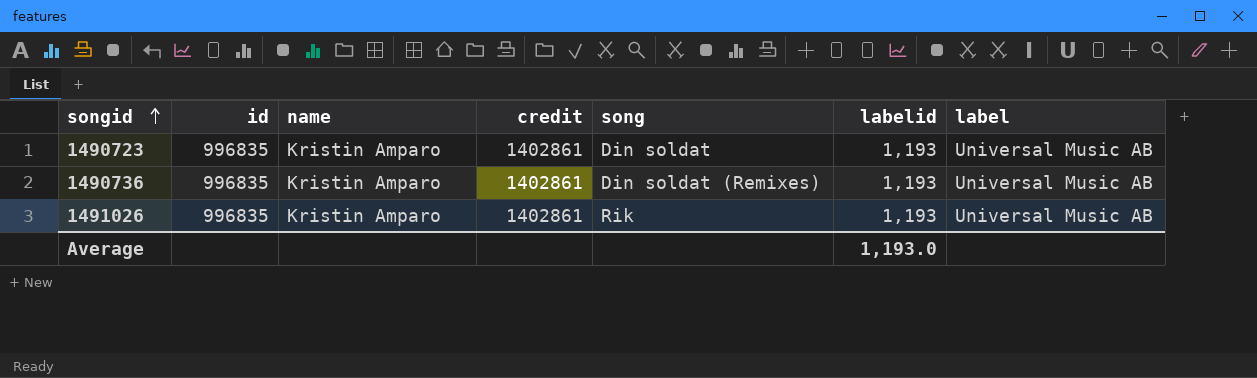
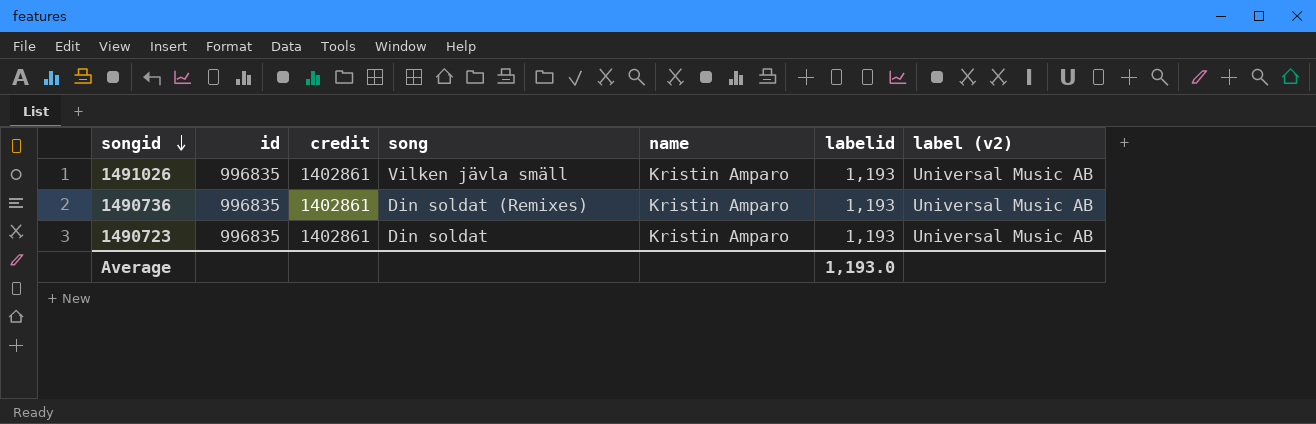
row order: songid ascending -> songid descending
column name | position: 3 -> 5
column name: label -> label (v2)
1491026 | song: Rik -> Vilken jävla smäll

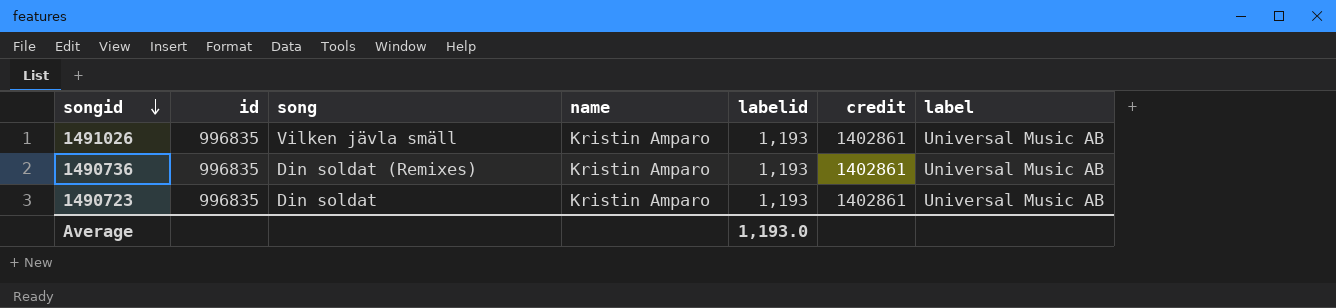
column credit | position: 3 -> 6
column name: label (v2) -> label

